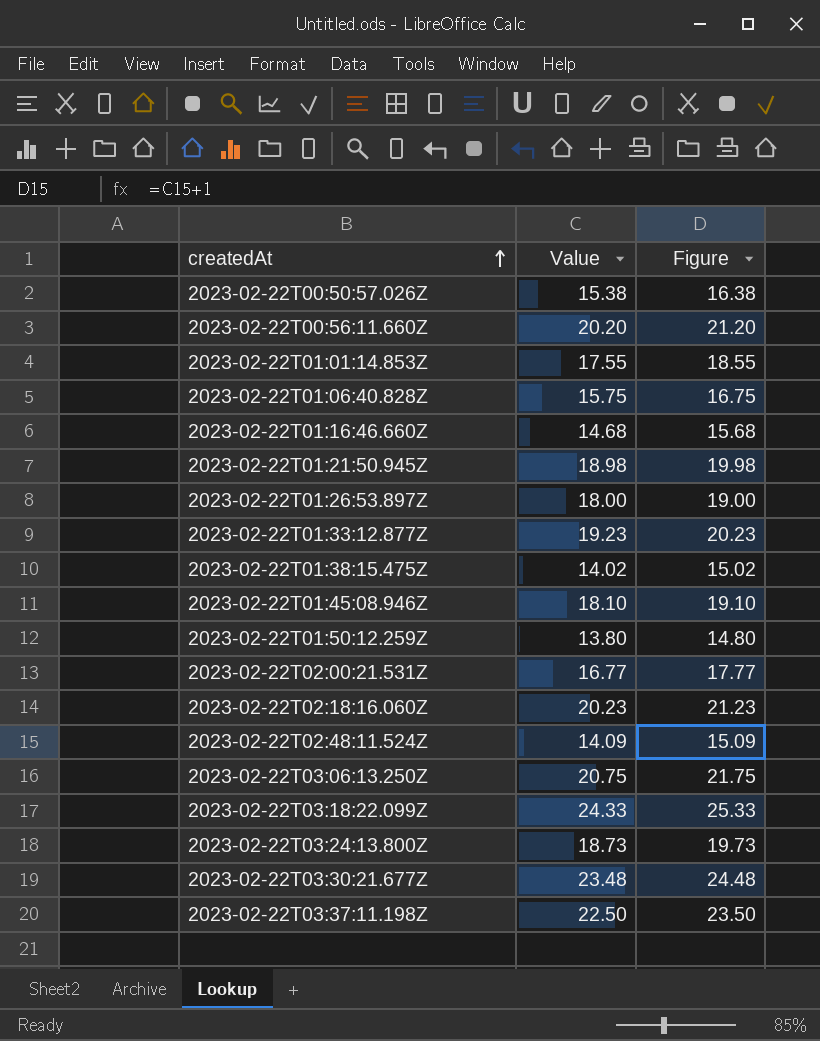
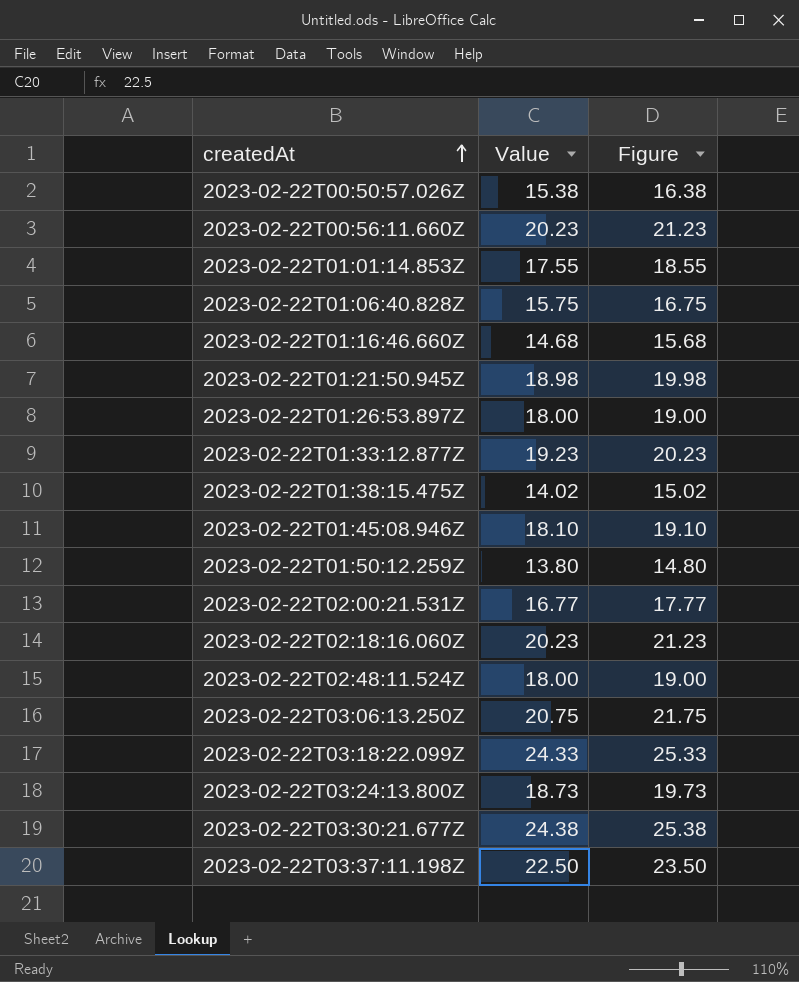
2023-02-22T00:56:11.660Z | Value: 20.20 -> 20.23
2023-02-22T00:56:11.660Z | Figure: 21.20 -> 21.23
2023-02-22T02:48:11.524Z | Value: 14.09 -> 18.00
2023-02-22T02:48:11.524Z | Figure: 15.09 -> 19.00
2023-02-22T03:30:21.677Z | Value: 23.48 -> 24.38
2023-02-22T03:30:21.677Z | Figure: 24.48 -> 25.38

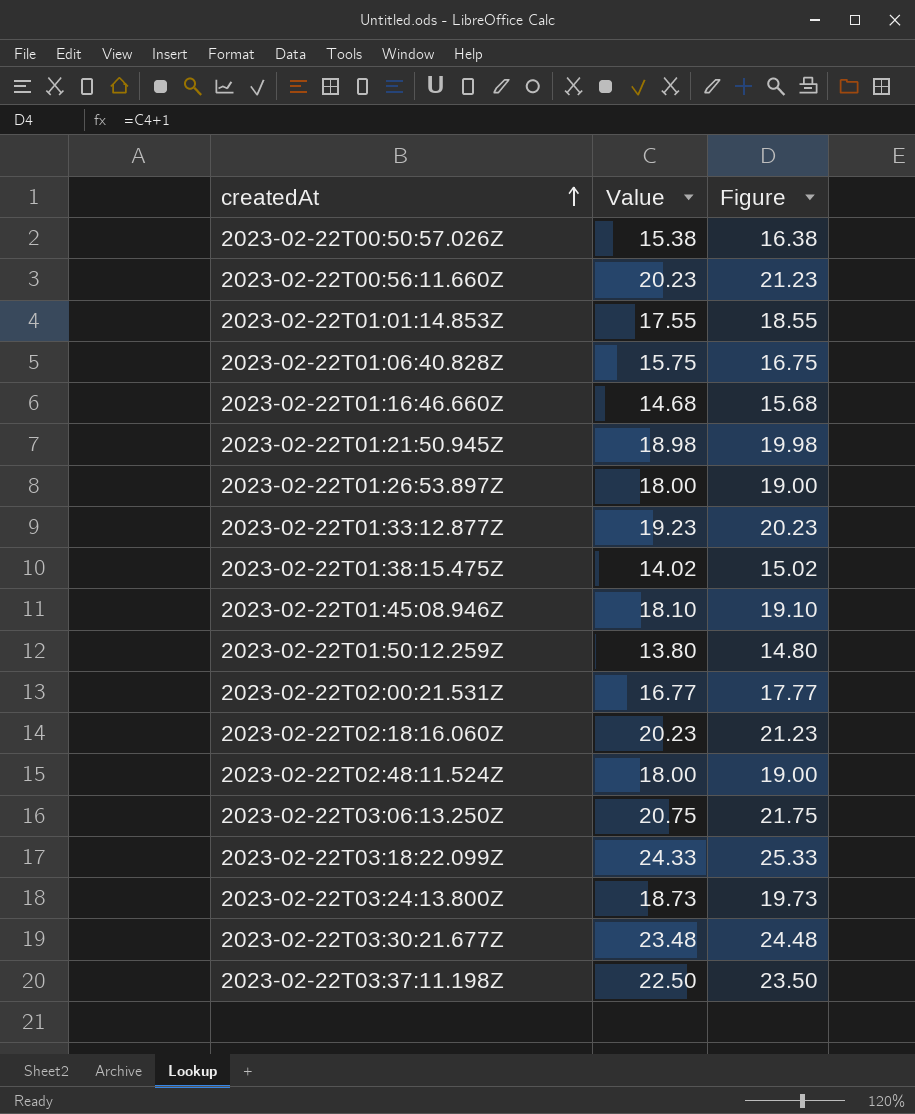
2023-02-22T03:30:21.677Z | Value: 24.38 -> 23.48
2023-02-22T03:30:21.677Z | Figure: 25.38 -> 24.48

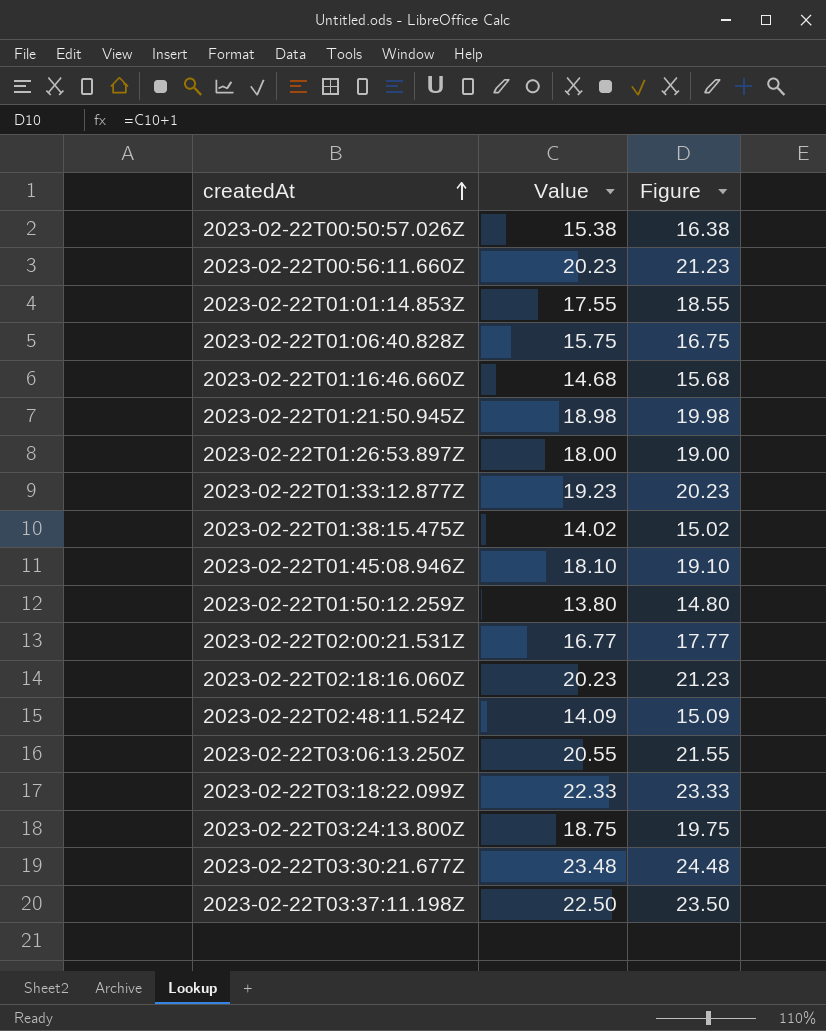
2023-02-22T02:48:11.524Z | Value: 18.00 -> 14.09
2023-02-22T02:48:11.524Z | Figure: 19.00 -> 15.09
2023-02-22T03:06:13.250Z | Value: 20.75 -> 20.55
2023-02-22T03:06:13.250Z | Figure: 21.75 -> 21.55
2023-02-22T03:18:22.099Z | Value: 24.33 -> 22.33
2023-02-22T03:18:22.099Z | Figure: 25.33 -> 23.33
2023-02-22T03:24:13.800Z | Value: 18.73 -> 18.75
2023-02-22T03:24:13.800Z | Figure: 19.73 -> 19.75

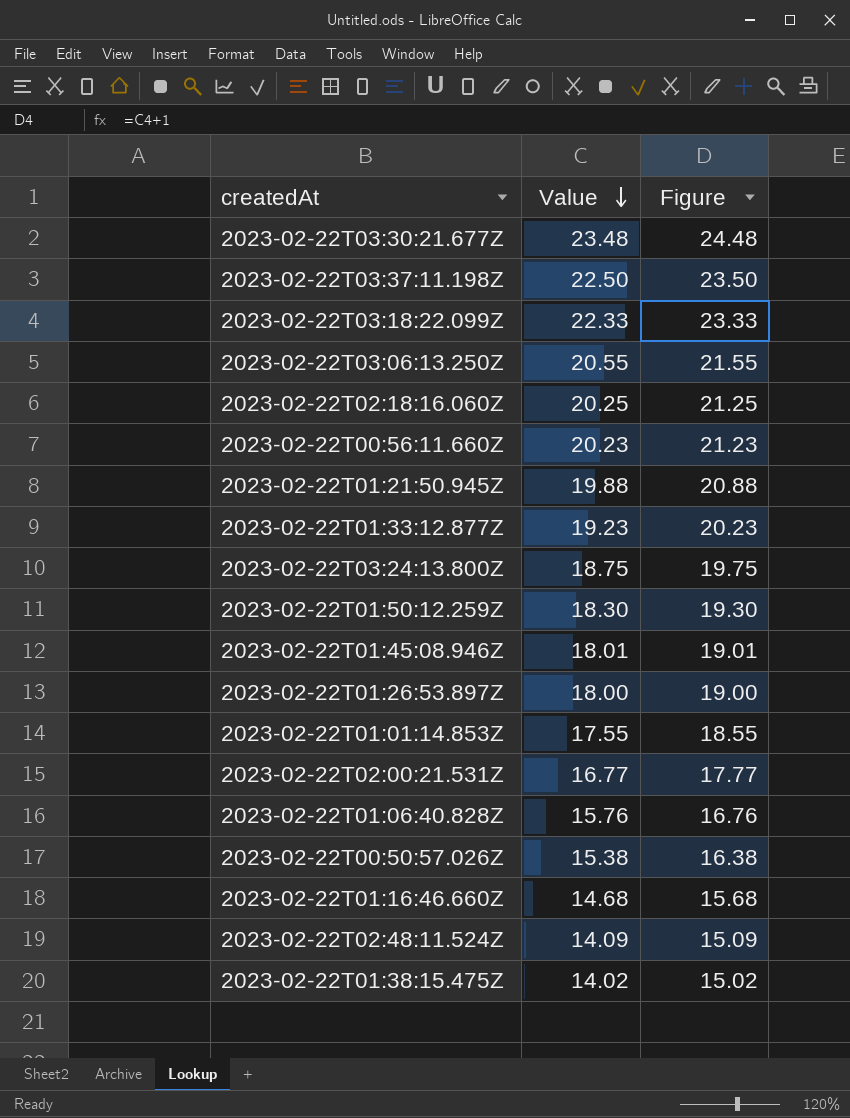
row order: createdAt ascending -> Value descending
2023-02-22T02:18:16.060Z | Value: 20.23 -> 20.25
2023-02-22T02:18:16.060Z | Figure: 21.23 -> 21.25
2023-02-22T01:21:50.945Z | Value: 18.98 -> 19.88
2023-02-22T01:21:50.945Z | Figure: 19.98 -> 20.88
2023-02-22T01:50:12.259Z | Value: 13.80 -> 18.30
2023-02-22T01:50:12.259Z | Figure: 14.80 -> 19.30
2023-02-22T01:45:08.946Z | Value: 18.10 -> 18.01
2023-02-22T01:45:08.946Z | Figure: 19.10 -> 19.01
2023-02-22T01:06:40.828Z | Value: 15.75 -> 15.76
2023-02-22T01:06:40.828Z | Figure: 16.75 -> 16.76

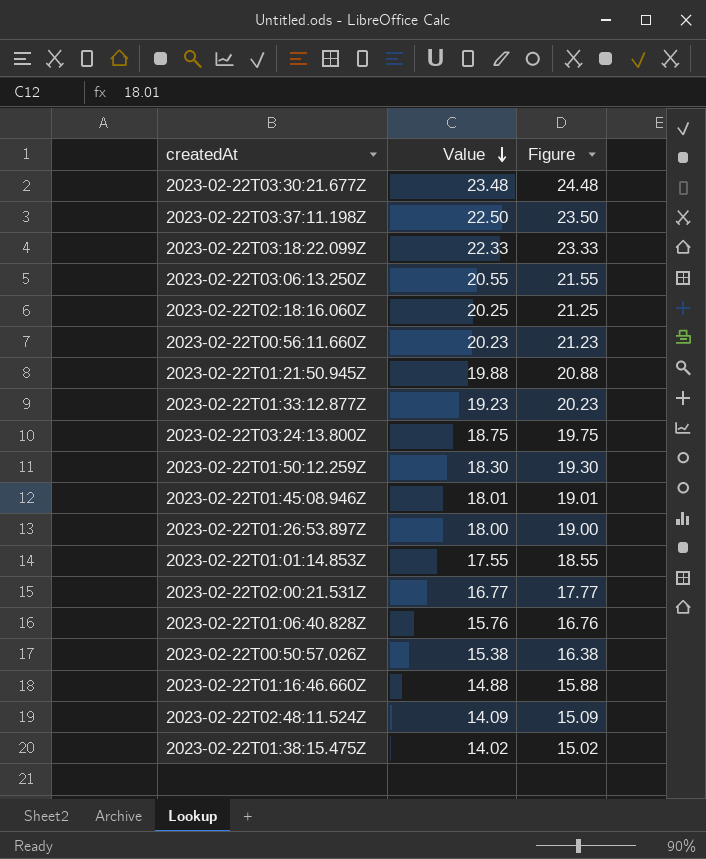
2023-02-22T01:16:46.660Z | Value: 14.68 -> 14.88
2023-02-22T01:16:46.660Z | Figure: 15.68 -> 15.88

